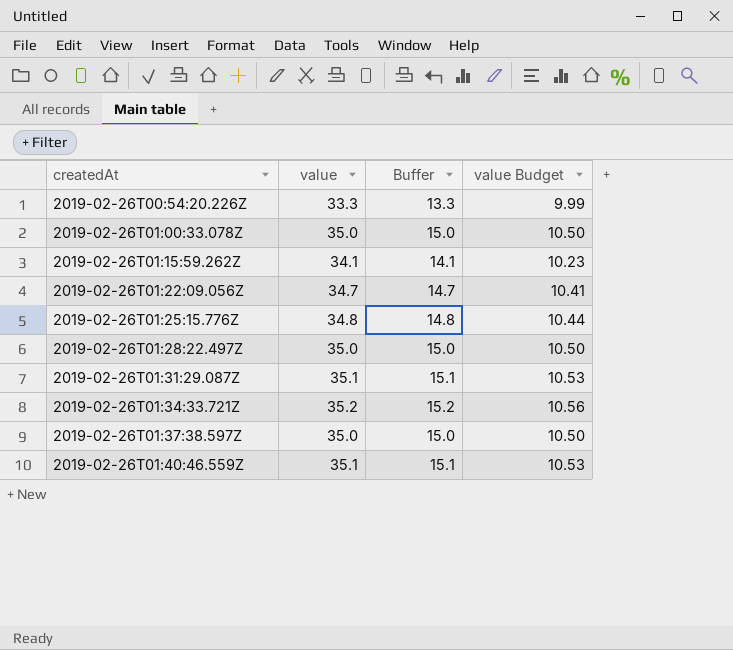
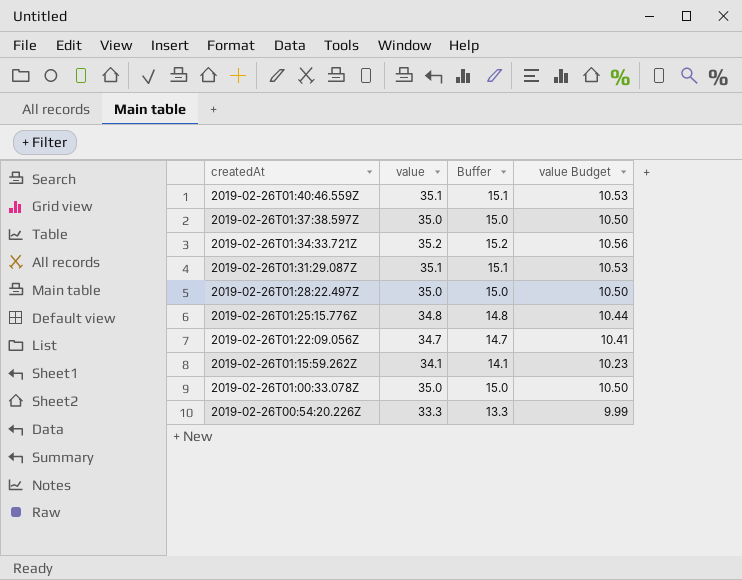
row order: createdAt ascending -> createdAt descending

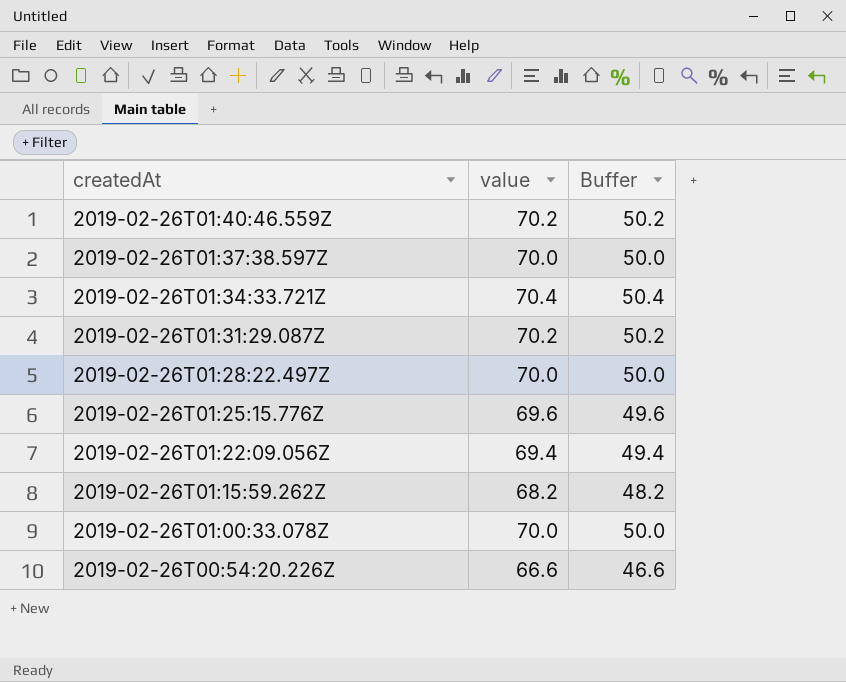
column value Budget | formula: [value] * 0.3 -> none
2019-02-26T01:40:46.559Z | value: 35.1 -> 70.2
2019-02-26T01:40:46.559Z | Buffer: 15.1 -> 50.2
2019-02-26T01:37:38.597Z | value: 35.0 -> 70.0
2019-02-26T01:37:38.597Z | Buffer: 15.0 -> 50.0
2019-02-26T01:34:33.721Z | value: 35.2 -> 70.4
2019-02-26T01:34:33.721Z | Buffer: 15.2 -> 50.4
2019-02-26T01:31:29.087Z | value: 35.1 -> 70.2
2019-02-26T01:31:29.087Z | Buffer: 15.1 -> 50.2
2019-02-26T01:28:22.497Z | value: 35.0 -> 70.0
2019-02-26T01:28:22.497Z | Buffer: 15.0 -> 50.0
2019-02-26T01:25:15.776Z | value: 34.8 -> 69.6
2019-02-26T01:25:15.776Z | Buffer: 14.8 -> 49.6
2019-02-26T01:22:09.056Z | value: 34.7 -> 69.4
2019-02-26T01:22:09.056Z | Buffer: 14.7 -> 49.4
2019-02-26T01:15:59.262Z | value: 34.1 -> 68.2
2019-02-26T01:15:59.262Z | Buffer: 14.1 -> 48.2
2019-02-26T01:00:33.078Z | value: 35.0 -> 70.0
2019-02-26T01:00:33.078Z | Buffer: 15.0 -> 50.0
2019-02-26T00:54:20.226Z | value: 33.3 -> 66.6
2019-02-26T00:54:20.226Z | Buffer: 13.3 -> 46.6

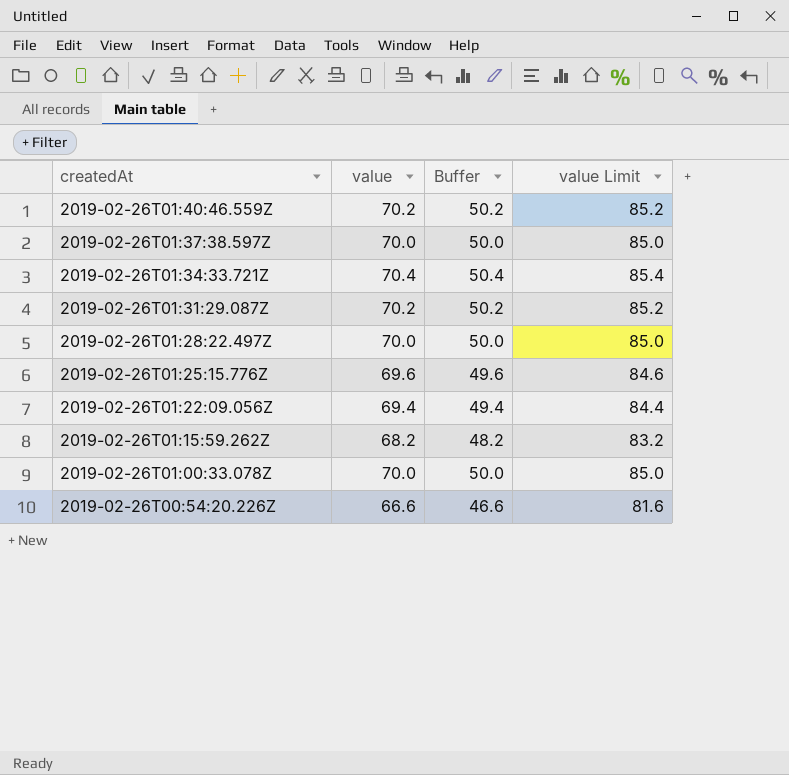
column value Limit | formula: none -> [value] + 15

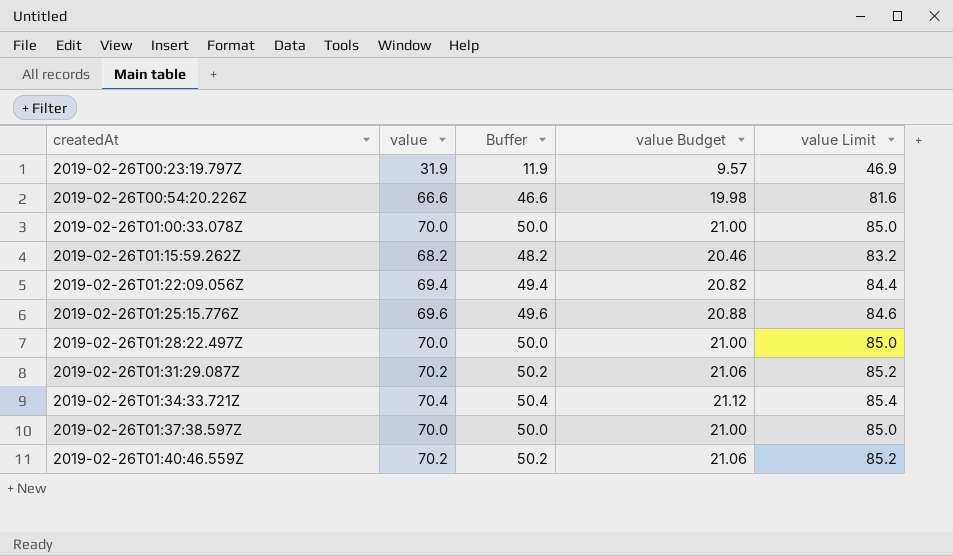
row order: createdAt descending -> createdAt ascending
column value Budget | formula: none -> [value] * 0.3
row 2019-02-26T00:23:19.797Z: none -> 31.9 | 11.9 | 9.57 | 46.9

